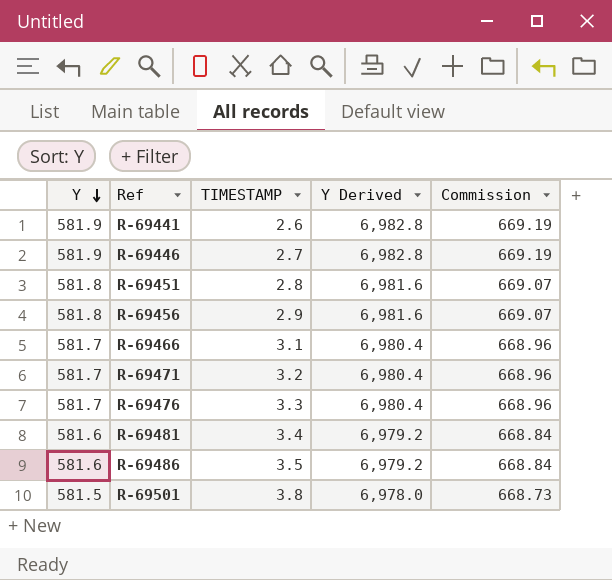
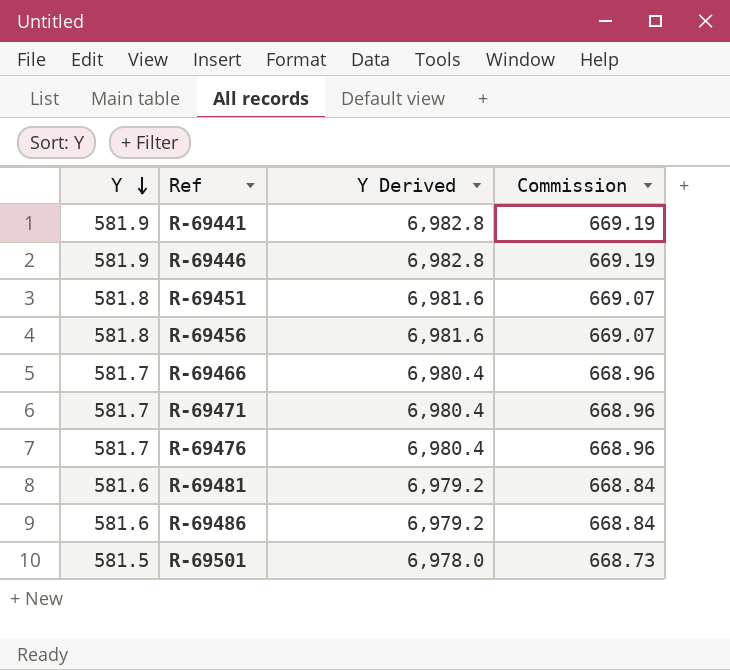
column TIMESTAMP | position: 3 -> none

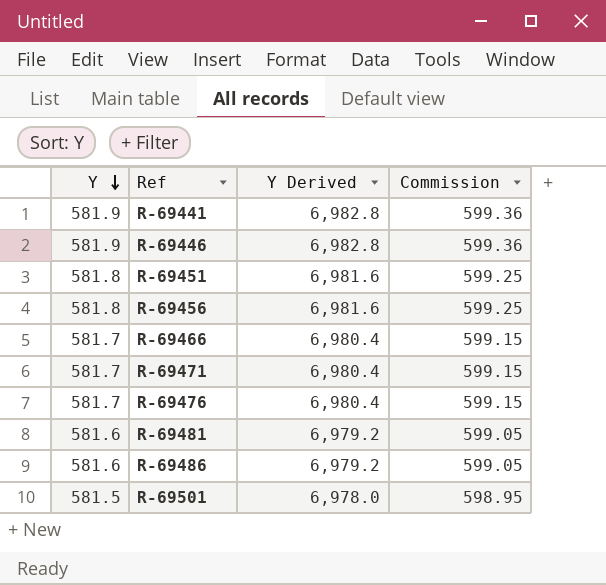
column Commission | formula: [Y] * 1.15 -> [Y] * 1.03

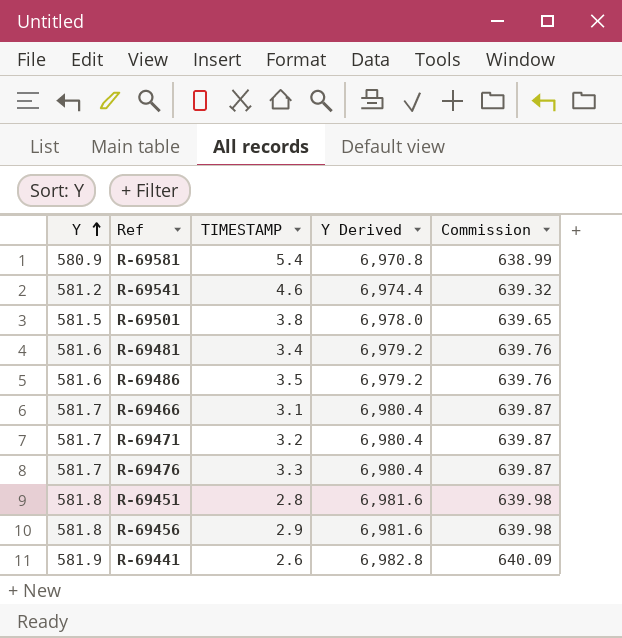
row order: Y descending -> Y ascending
column TIMESTAMP | position: none -> 3
column Commission | formula: [Y] * 1.03 -> [Y] * 1.1
row R-69446: 581.9 | 6,982.8 | 599.36 -> none
row R-69581: none -> 580.9 | 5.4 | 6,970.8 | 638.99
row R-69541: none -> 581.2 | 4.6 | 6,974.4 | 639.32

